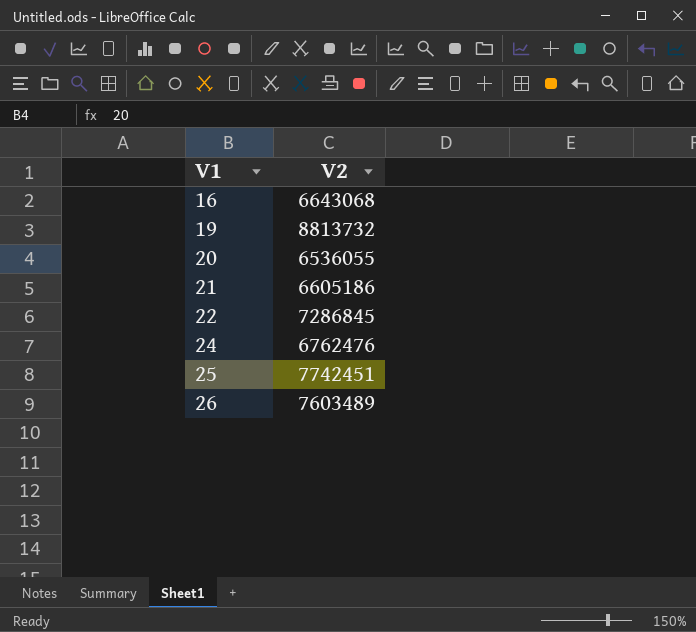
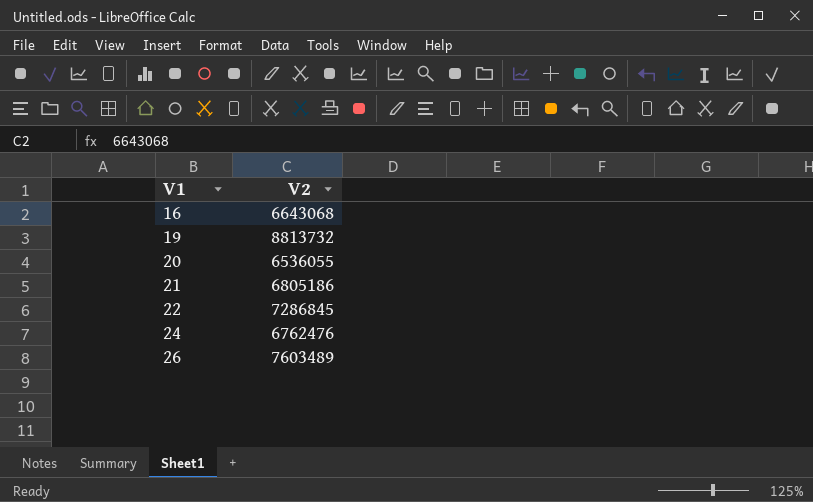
row 25: 7742451 -> none
21 | V2: 6605186 -> 6805186

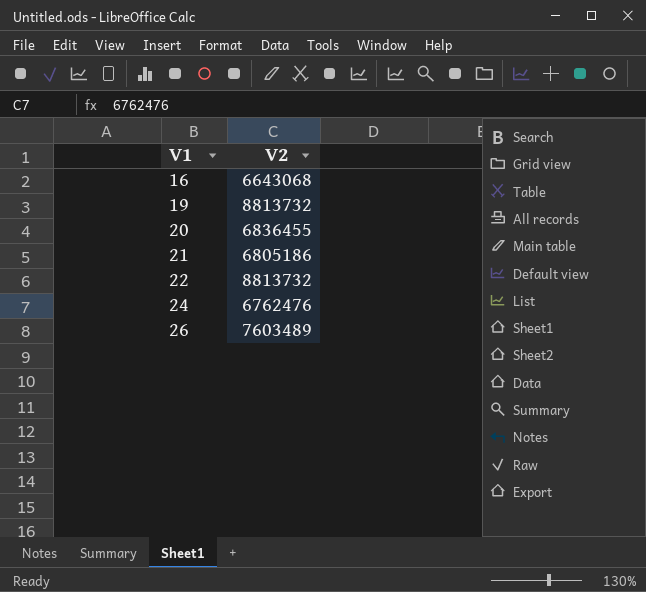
20 | V2: 6536055 -> 6836455
22 | V2: 7286845 -> 8813732

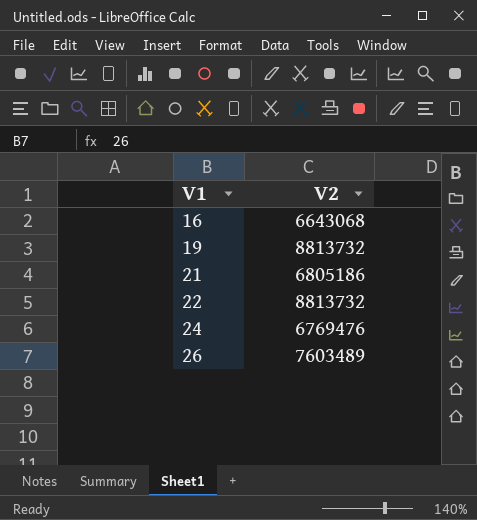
row 20: 6836455 -> none
24 | V2: 6762476 -> 6769476

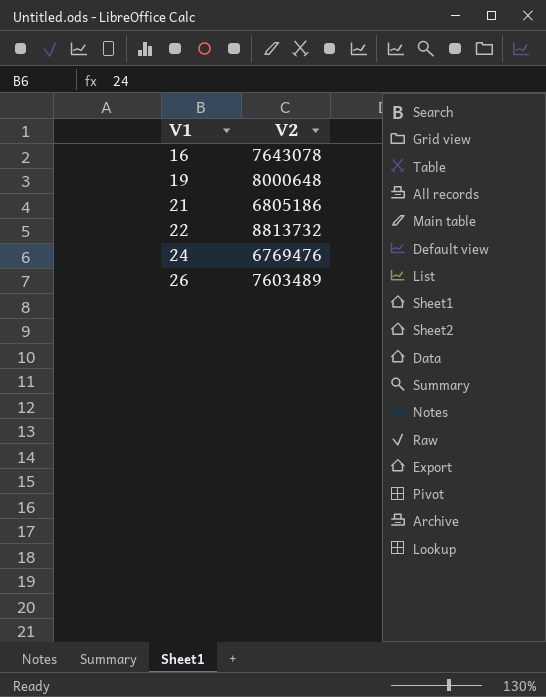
16 | V2: 6643068 -> 7643078
19 | V2: 8813732 -> 8000648

